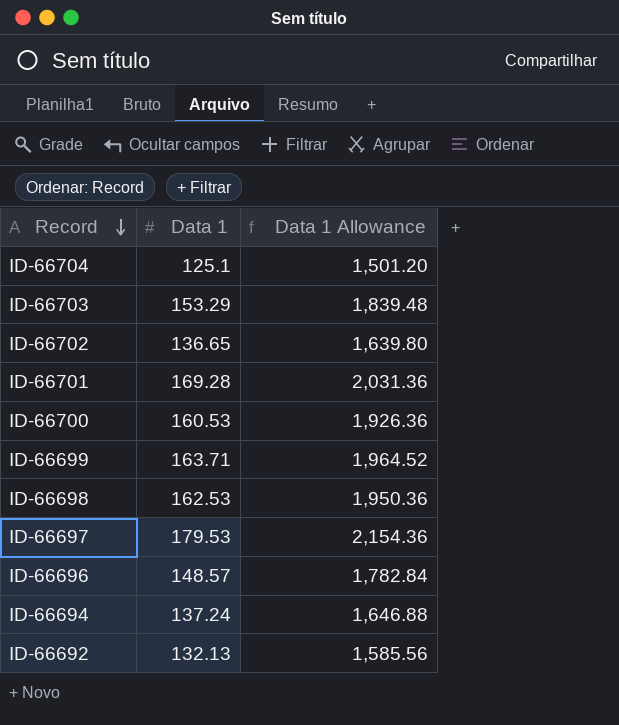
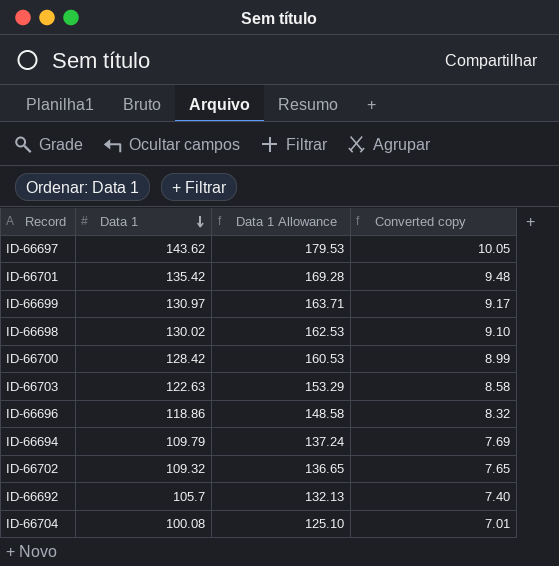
row order: Record descending -> Data 1 descending
column Data 1 Allowance | formula: [Data 1] * 12 -> [Data 1] * 1.25
column Converted copy | formula: none -> [Data 1] * 0.07
ID-66697 | Data 1: 179.53 -> 143.62
ID-66701 | Data 1: 169.28 -> 135.42
ID-66699 | Data 1: 163.71 -> 130.97
ID-66698 | Data 1: 162.53 -> 130.02
ID-66700 | Data 1: 160.53 -> 128.42
ID-66703 | Data 1: 153.29 -> 122.63
ID-66696 | Data 1: 148.57 -> 118.86
ID-66694 | Data 1: 137.24 -> 109.79
ID-66702 | Data 1: 136.65 -> 109.32
ID-66692 | Data 1: 132.13 -> 105.7
ID-66704 | Data 1: 125.1 -> 100.08

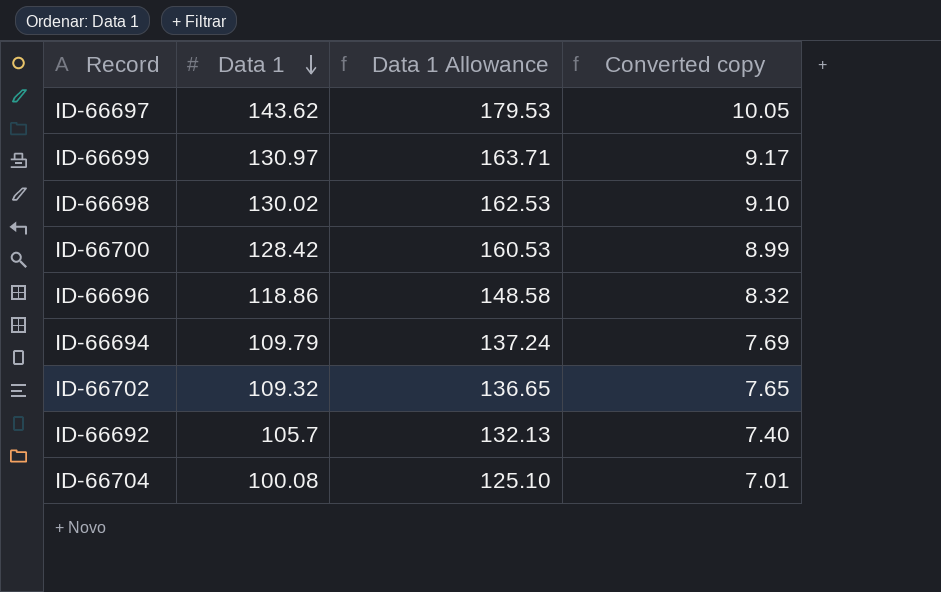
row ID-66701: 135.42 | 169.28 | 9.48 -> none
row ID-66703: 122.63 | 153.29 | 8.58 -> none

